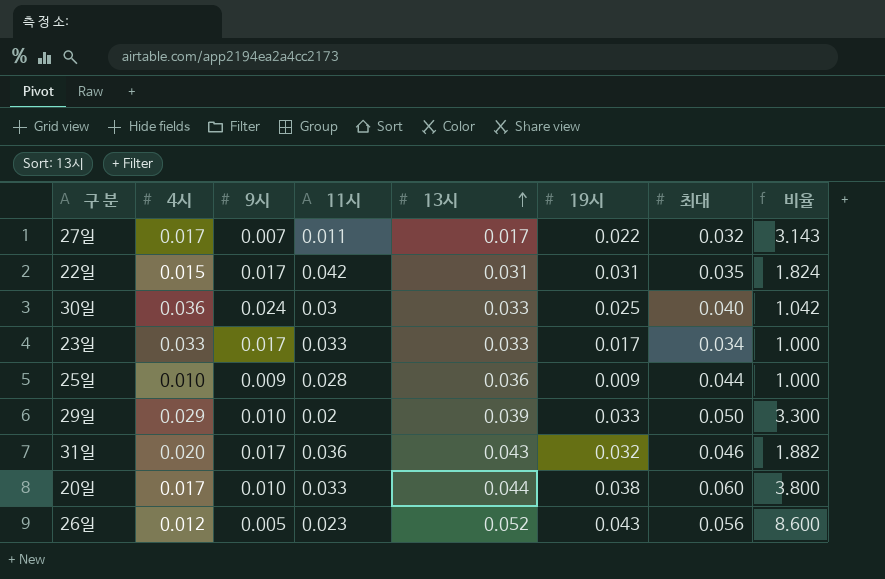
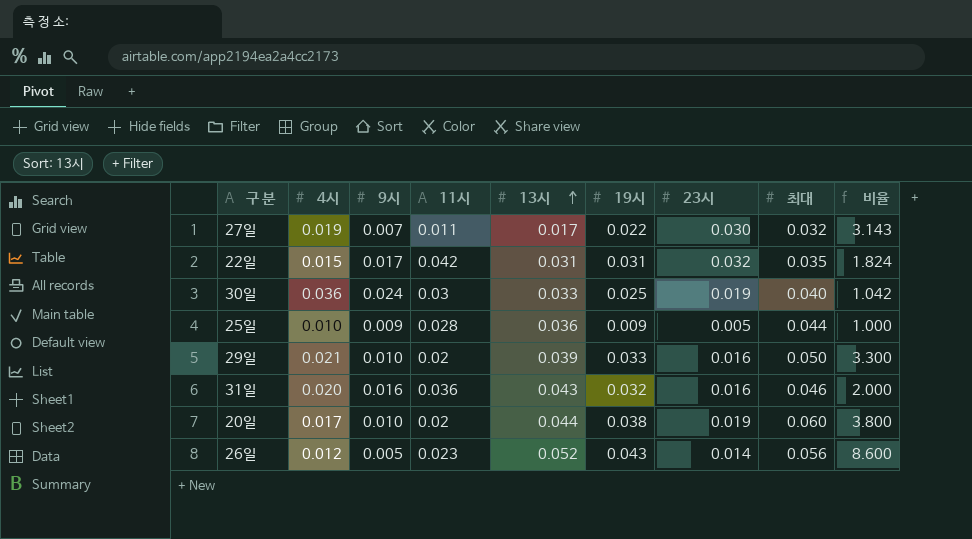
column 23시 | position: none -> 7
row 23일: 0.033 | 0.017 | 0.033 | 0.033 | 0.017 | 0.034 | 1.000 -> none
27일 | 4시: 0.017 -> 0.019
29일 | 4시: 0.029 -> 0.021
31일 | 9시: 0.017 -> 0.016
31일 | 비율: 1.882 -> 2.000
20일 | 11시: 0.033 -> 0.02

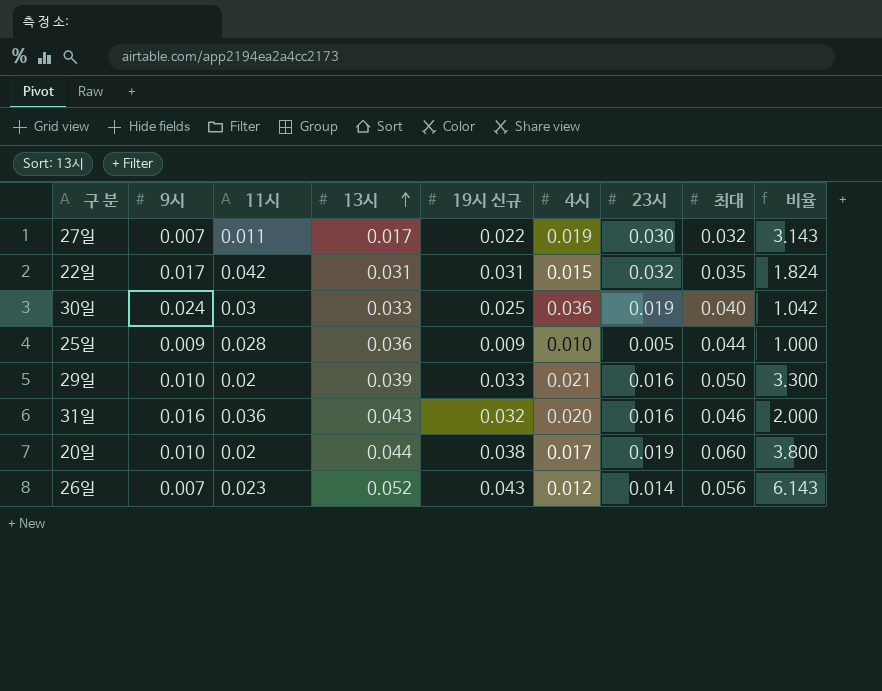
column name: 19시 -> 19시 신규
column 4시 | position: 2 -> 6
26일 | 9시: 0.005 -> 0.007
26일 | 비율: 8.600 -> 6.143

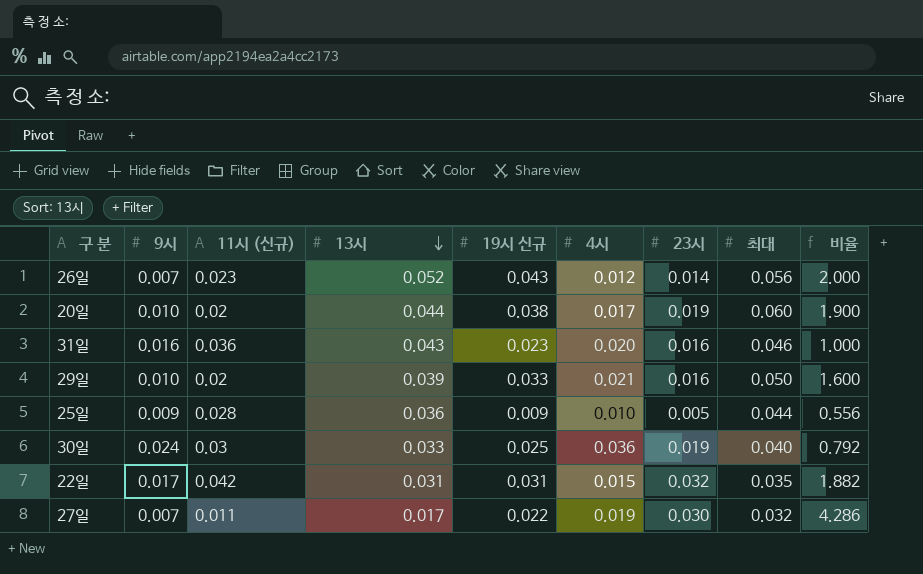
row order: 13시 ascending -> 13시 descending
column name: 11시 -> 11시 (신규)
column 비율 | formula: [19시 신규] / [9시] -> [23시] / [9시]
31일 | 19시 신규: 0.032 -> 0.023

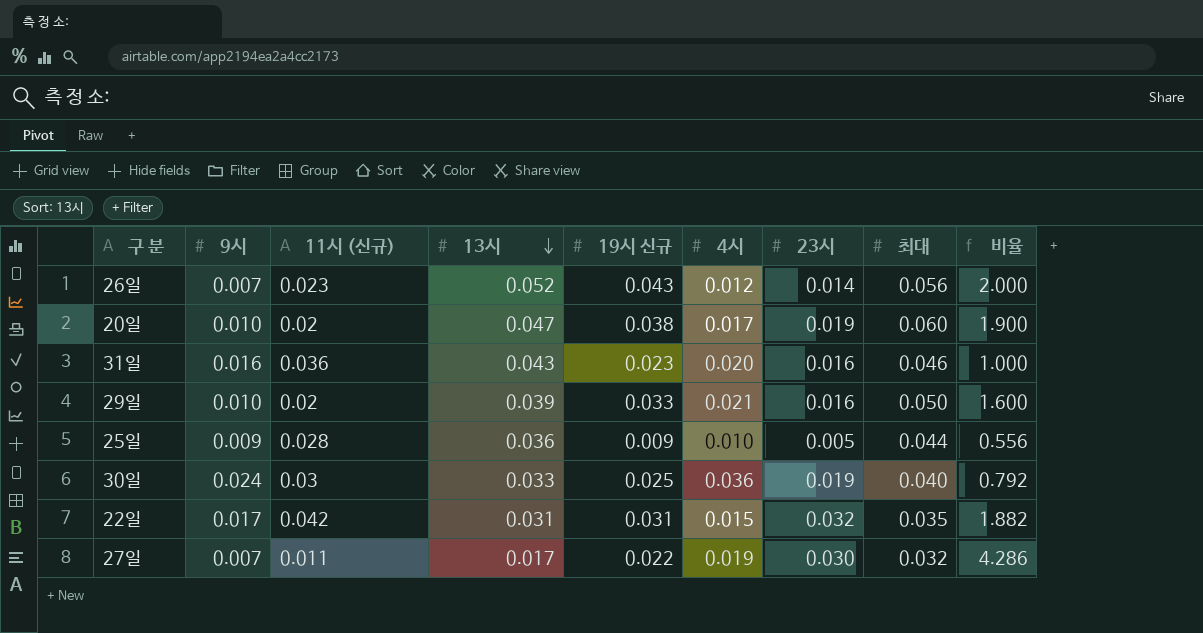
20일 | 13시: 0.044 -> 0.047

